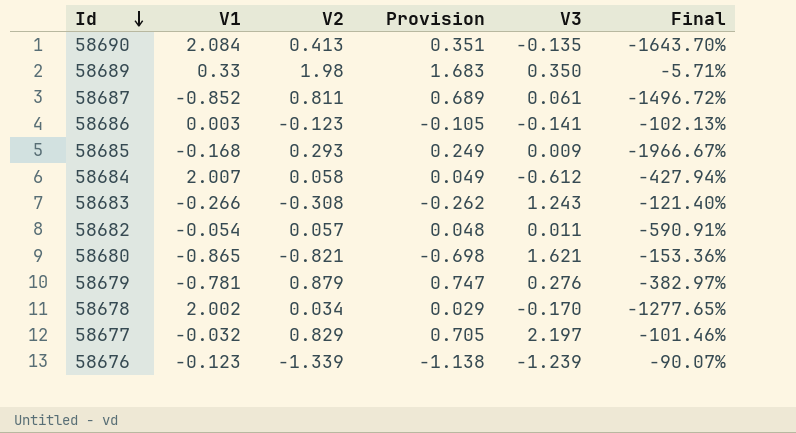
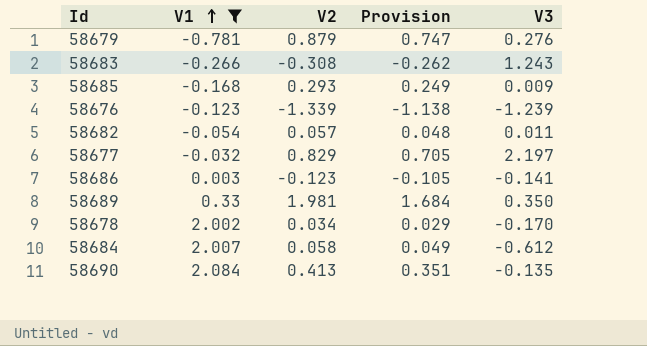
filter: none -> V1 >= -0.781
row order: Id descending -> V1 ascending
column Final | formula: ([V1] - [V3]) / [V3] -> none
58689 | V2: 1.98 -> 1.981
58689 | Provision: 1.683 -> 1.684

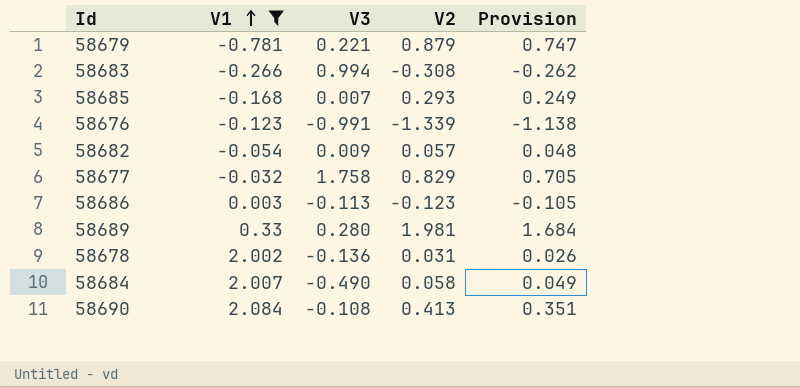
column V3 | position: 5 -> 3
58679 | V3: 0.276 -> 0.221
58683 | V3: 1.243 -> 0.994
58685 | V3: 0.009 -> 0.007
58676 | V3: -1.239 -> -0.991
58682 | V3: 0.011 -> 0.009
58677 | V3: 2.197 -> 1.758
58686 | V3: -0.141 -> -0.113
58689 | V3: 0.350 -> 0.280
58678 | V3: -0.170 -> -0.136
58678 | V2: 0.034 -> 0.031
58678 | Provision: 0.029 -> 0.026
58684 | V3: -0.612 -> -0.490
58690 | V3: -0.135 -> -0.108

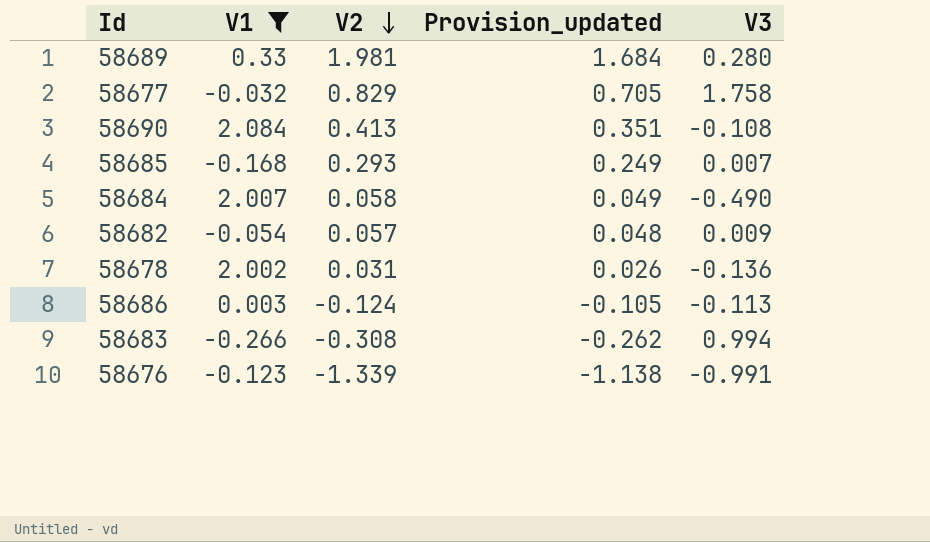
row order: V1 ascending -> V2 descending
column name: Provision -> Provision_updated
column V3 | position: 3 -> 5
row 58679: -0.781 | 0.221 | 0.879 | 0.747 -> none
58686 | V2: -0.123 -> -0.124

